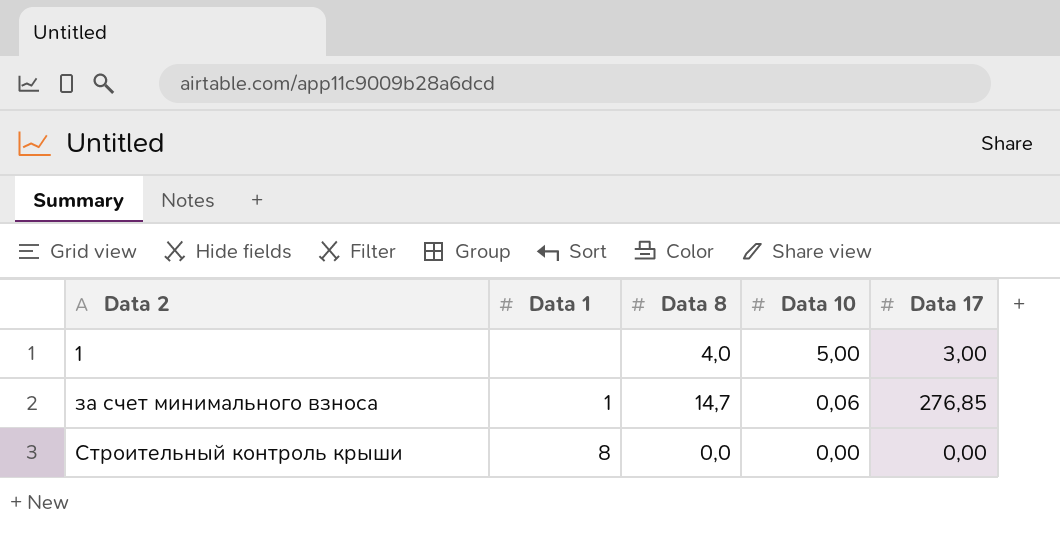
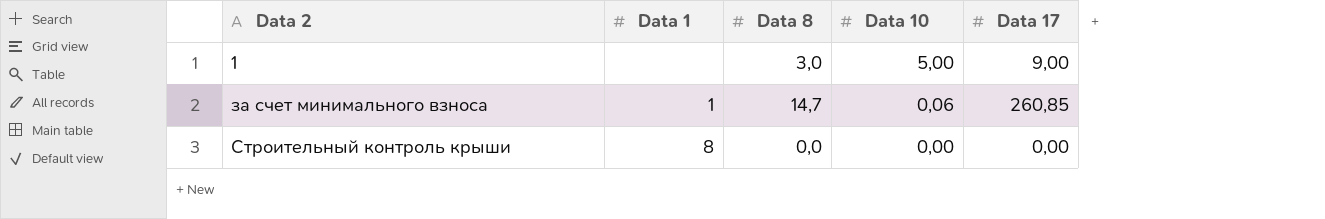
1 | Data 8: 4,0 -> 3,0
1 | Data 17: 3,00 -> 9,00
за счет минимального взноса | Data 17: 276,85 -> 260,85

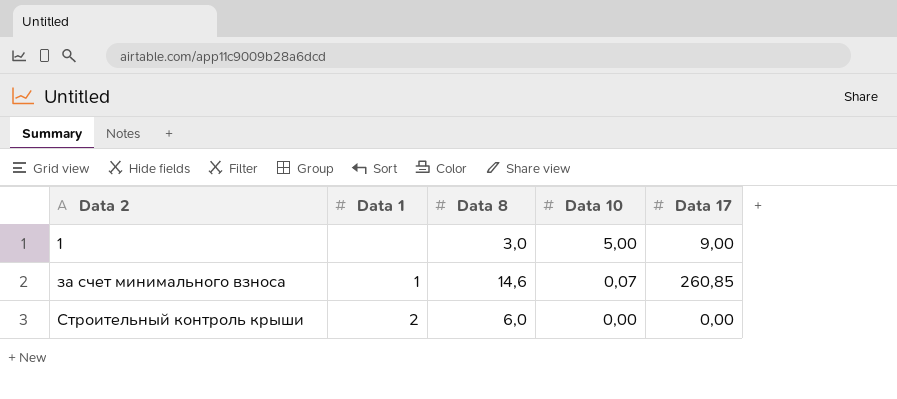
за счет минимального взноса | Data 8: 14,7 -> 14,6
за счет минимального взноса | Data 10: 0,06 -> 0,07
Строительный контроль крыши | Data 1: 8 -> 2
Строительный контроль крыши | Data 8: 0,0 -> 6,0

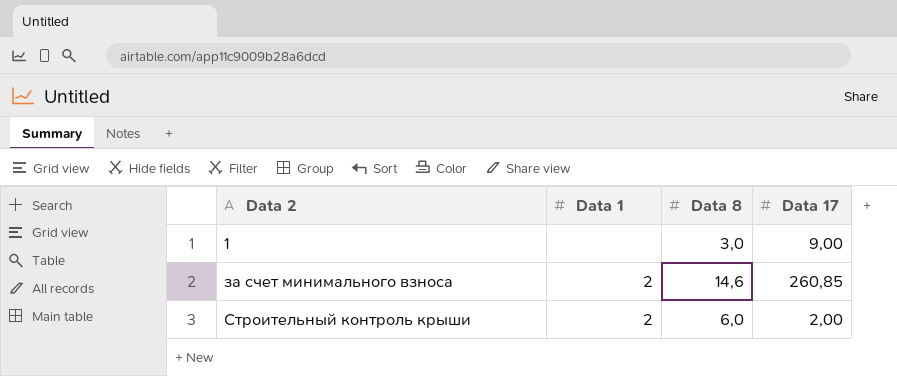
column Data 10 | position: 4 -> none
за счет минимального взноса | Data 1: 1 -> 2
Строительный контроль крыши | Data 17: 0,00 -> 2,00

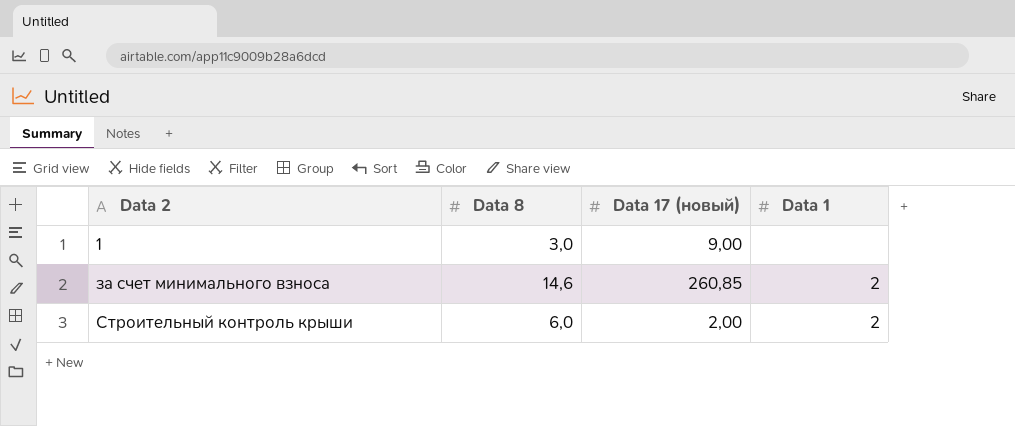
column name: Data 17 -> Data 17 (новый)
column Data 1 | position: 2 -> 4

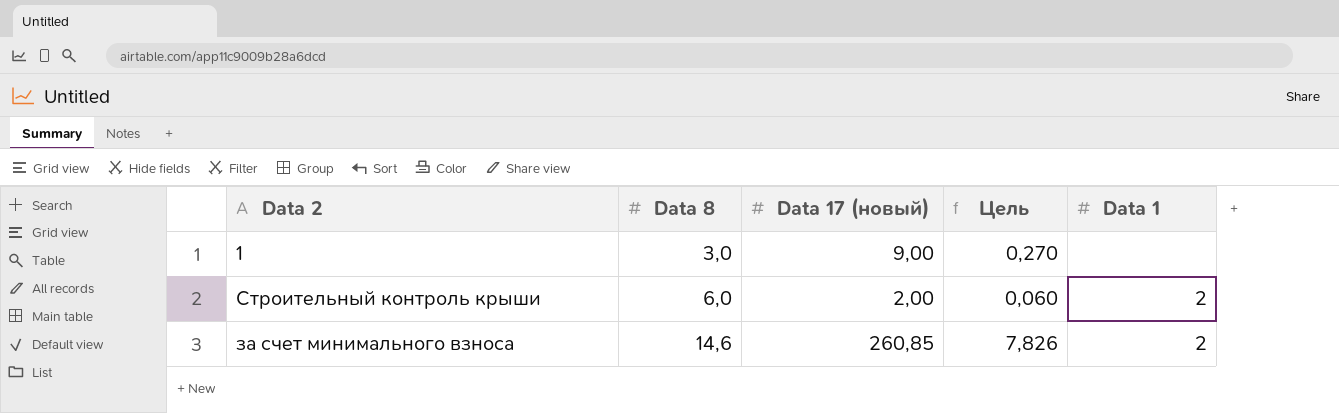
row order: Data 2 ascending -> Data 8 ascending
column Цель | formula: none -> [Data 17 (новый)] * 0,03

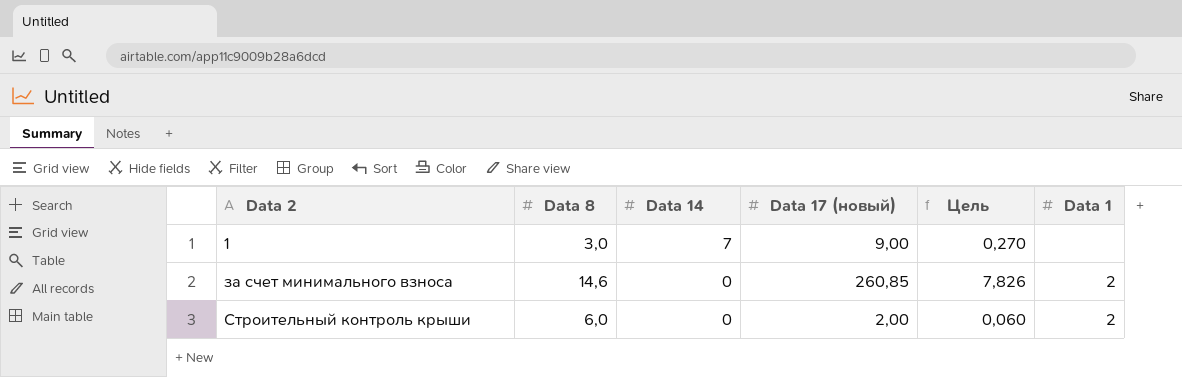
row order: Data 8 ascending -> Data 2 ascending
column Data 14 | position: none -> 3

